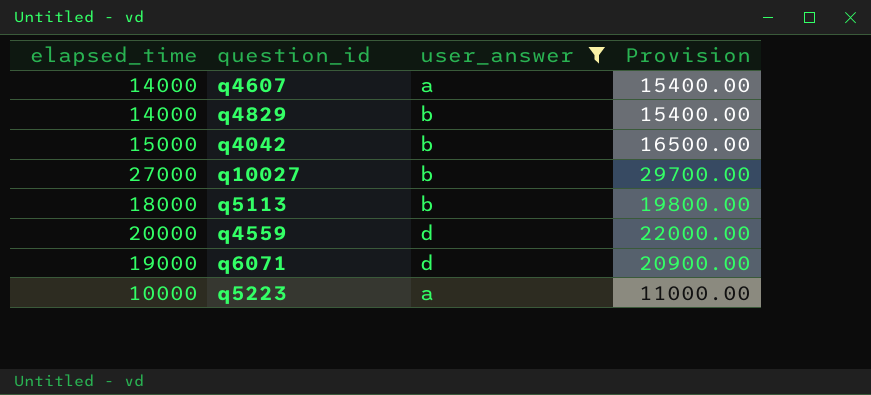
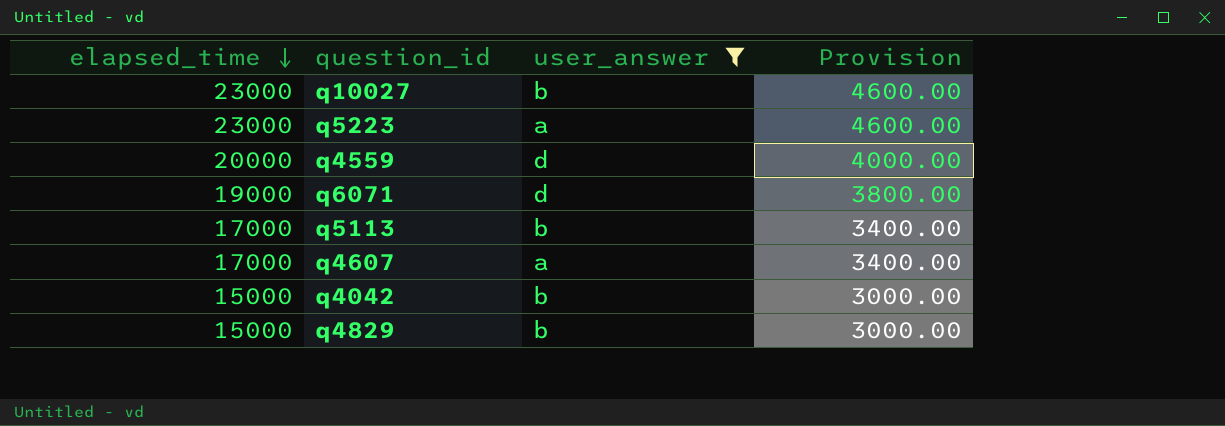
row order: none -> elapsed_time descending
column Provision | formula: [elapsed_time] * 1.1 -> [elapsed_time] * 0.2
q10027 | elapsed_time: 27000 -> 23000
q5223 | elapsed_time: 10000 -> 23000
q5113 | elapsed_time: 18000 -> 17000
q4607 | elapsed_time: 14000 -> 17000
q4829 | elapsed_time: 14000 -> 15000

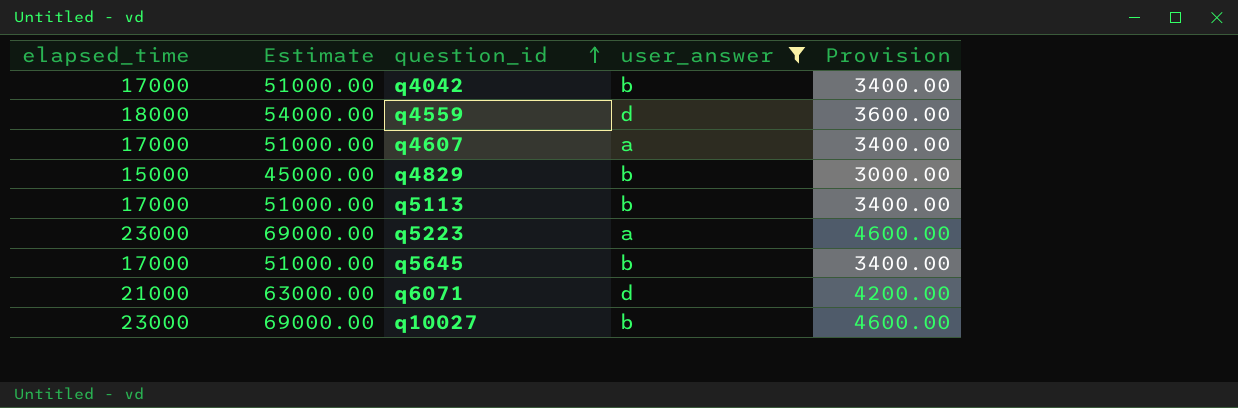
row order: elapsed_time descending -> question_id ascending
column Estimate | formula: none -> [elapsed_time] * 3
q4042 | elapsed_time: 15000 -> 17000
q4042 | Provision: 3000.00 -> 3400.00
q4559 | elapsed_time: 20000 -> 18000
q4559 | Provision: 4000.00 -> 3600.00
row q5645: none -> 17000 | 51000.00 | b | 3400.00
q6071 | elapsed_time: 19000 -> 21000
q6071 | Provision: 3800.00 -> 4200.00

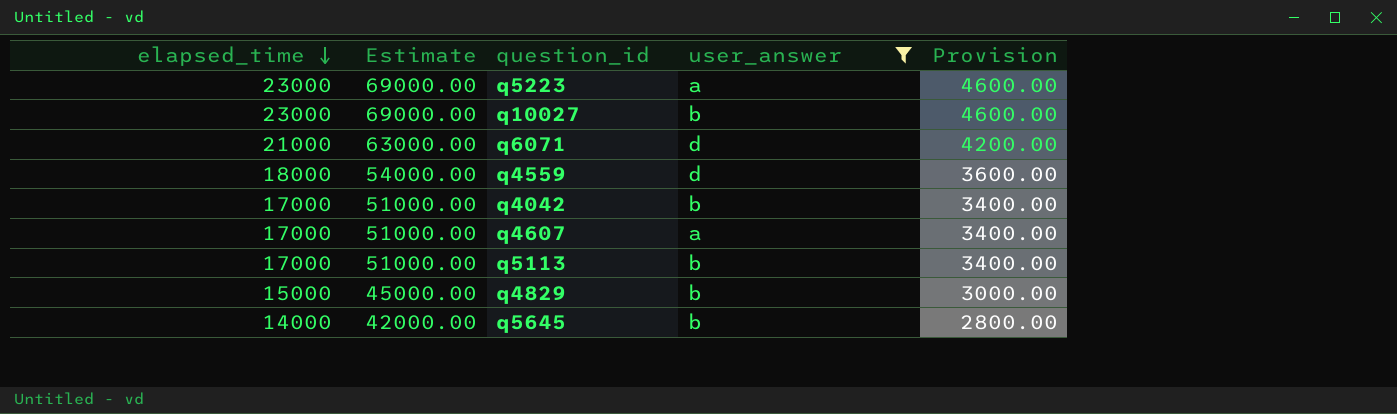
row order: question_id ascending -> elapsed_time descending
q5645 | elapsed_time: 17000 -> 14000
q5645 | Estimate: 51000.00 -> 42000.00
q5645 | Provision: 3400.00 -> 2800.00

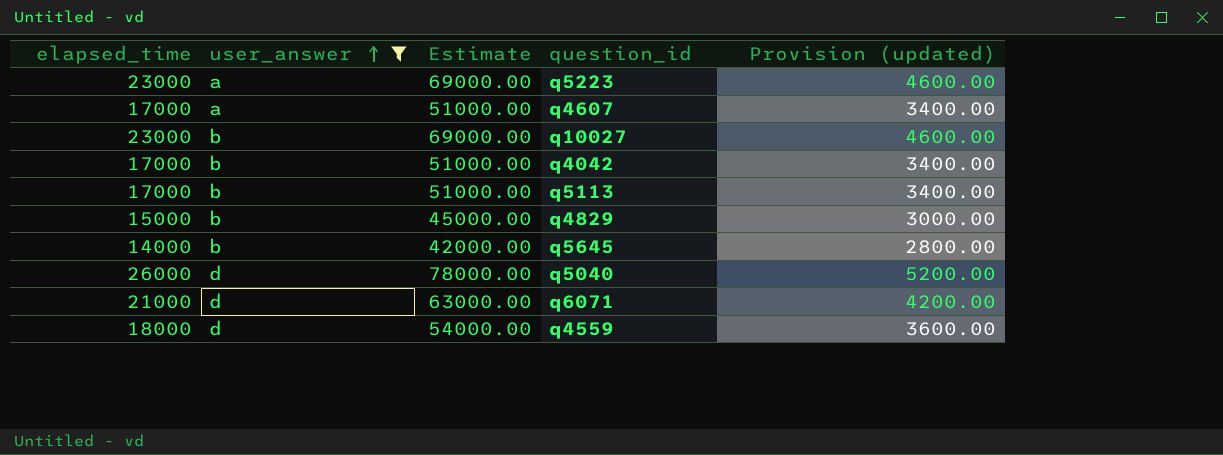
row order: elapsed_time descending -> user_answer ascending
column user_answer | position: 4 -> 2
column name: Provision -> Provision (updated)
row q5040: none -> 26000 | d | 78000.00 | 5200.00

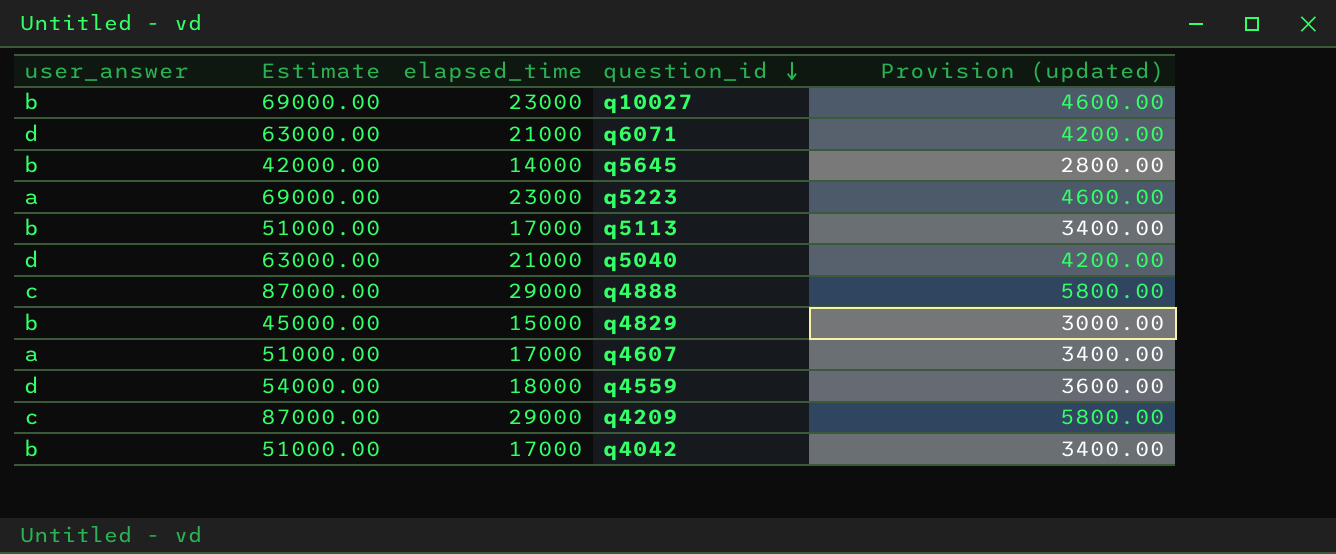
filter: user_answer != c -> none
row order: user_answer ascending -> question_id descending
column elapsed_time | position: 1 -> 3
q5040 | Estimate: 78000.00 -> 63000.00
q5040 | elapsed_time: 26000 -> 21000
q5040 | Provision (updated): 5200.00 -> 4200.00

